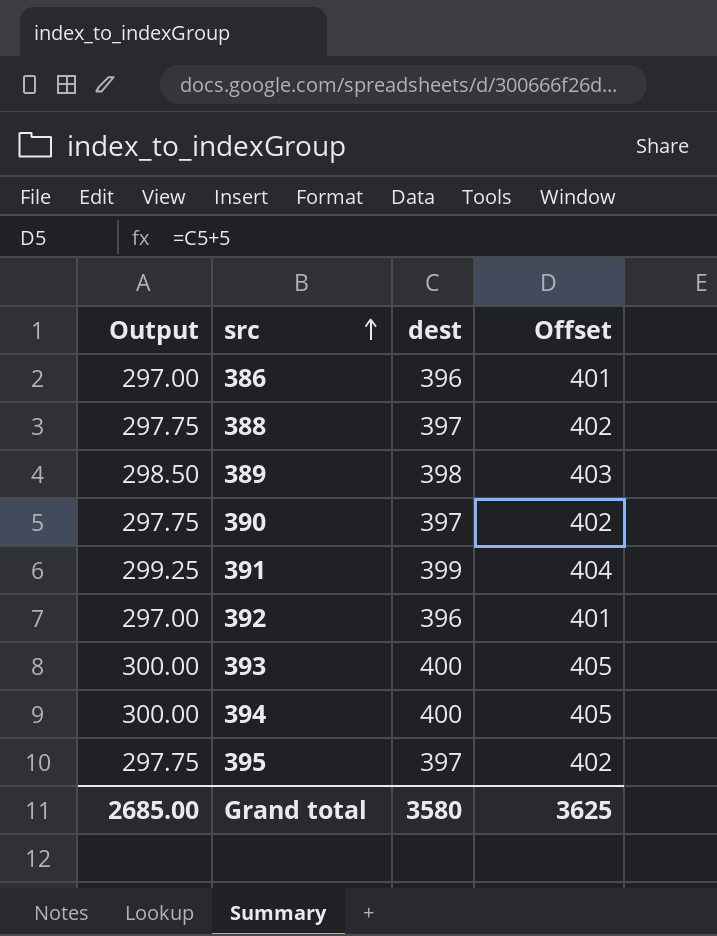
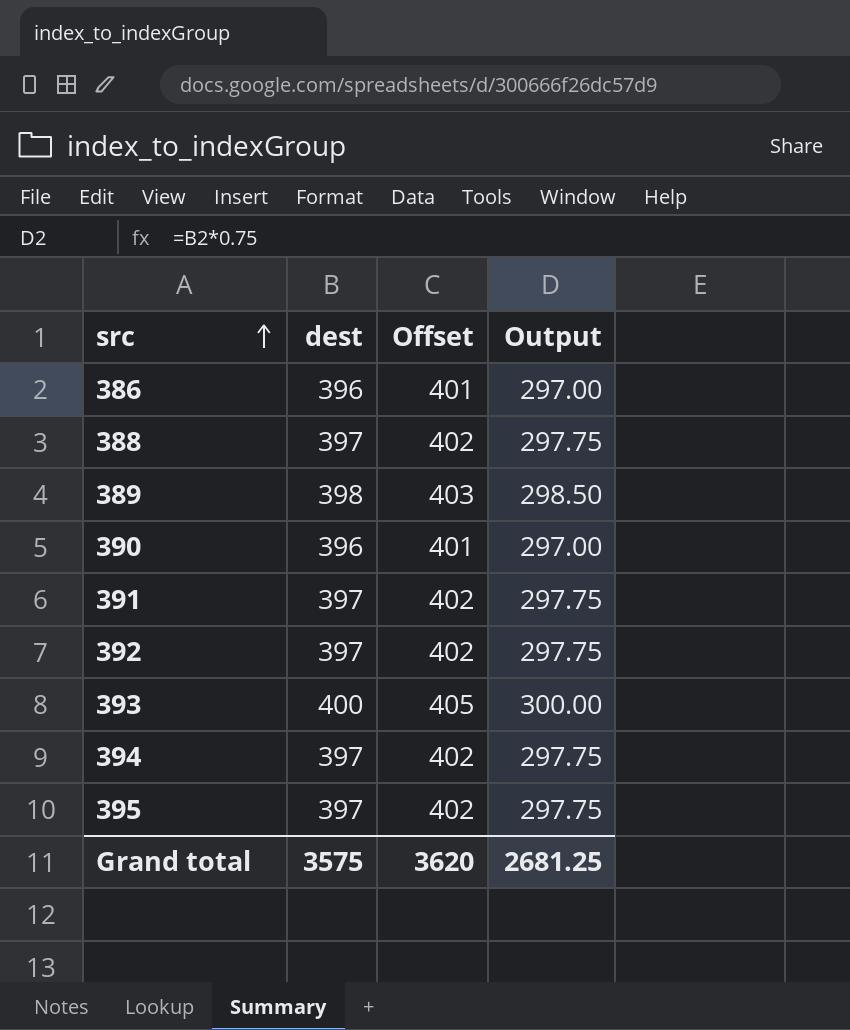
column Output | position: 1 -> 4
390 | dest: 397 -> 396
390 | Offset: 402 -> 401
390 | Output: 297.75 -> 297.00
391 | dest: 399 -> 397
391 | Offset: 404 -> 402
391 | Output: 299.25 -> 297.75
392 | dest: 396 -> 397
392 | Offset: 401 -> 402
392 | Output: 297.00 -> 297.75
394 | dest: 400 -> 397
394 | Offset: 405 -> 402
394 | Output: 300.00 -> 297.75
Grand total | dest: 3580 -> 3575
Grand total | Offset: 3625 -> 3620
Grand total | Output: 2685.00 -> 2681.25

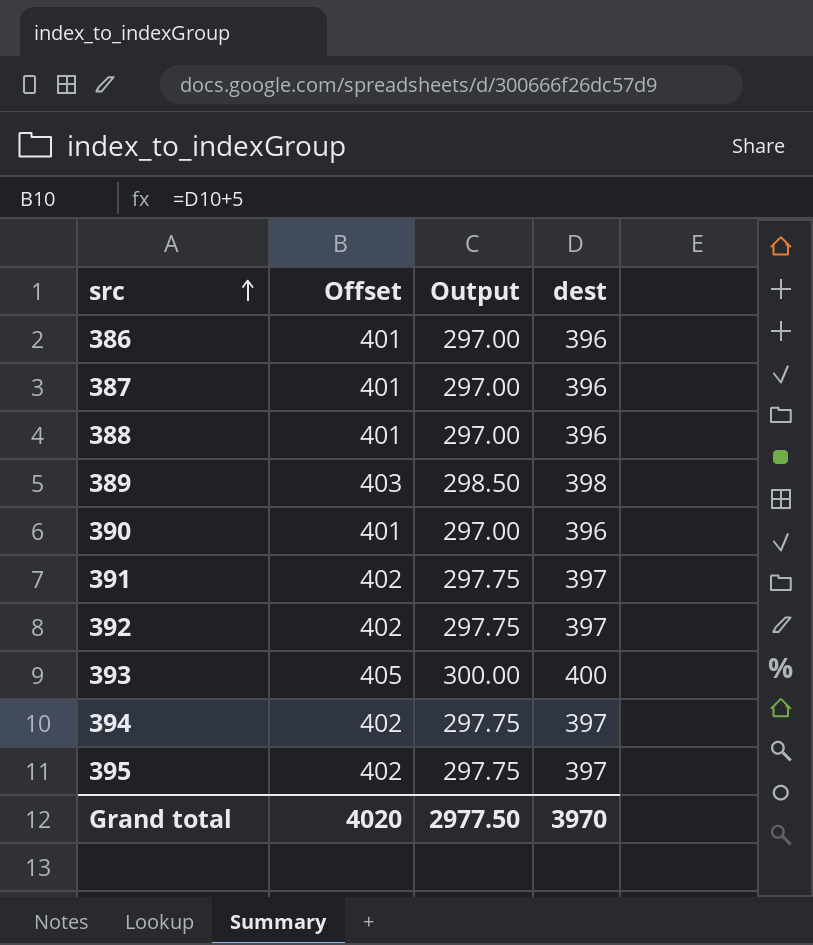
column dest | position: 2 -> 4
row 387: none -> 401 | 297.00 | 396
388 | Offset: 402 -> 401
388 | Output: 297.75 -> 297.00
388 | dest: 397 -> 396
Grand total | Offset: 3620 -> 4020
Grand total | Output: 2681.25 -> 2977.50
Grand total | dest: 3575 -> 3970

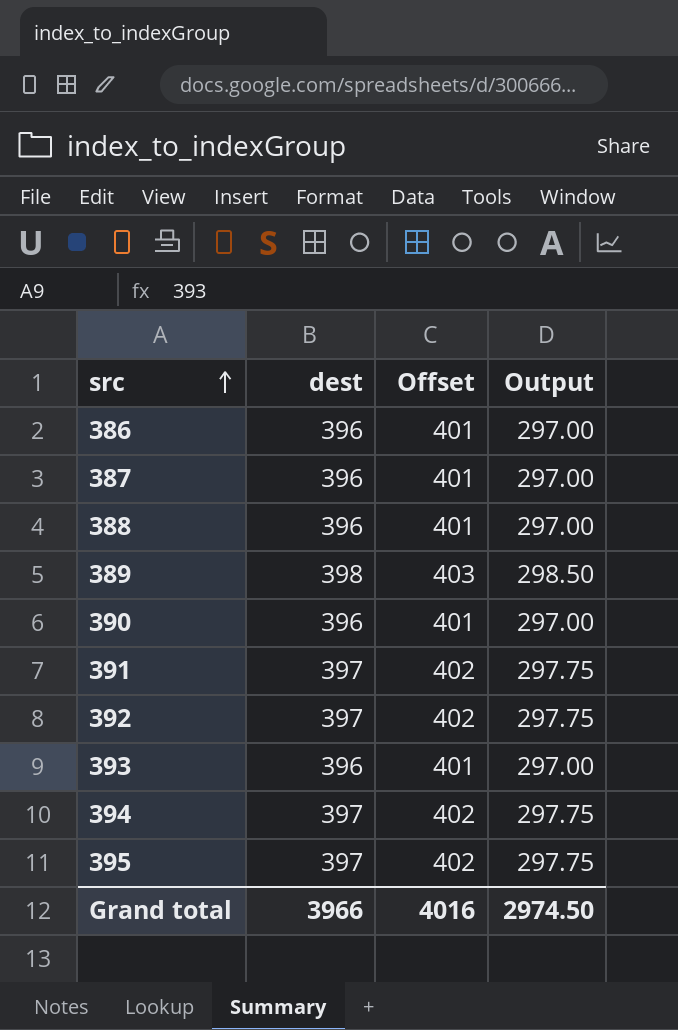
column dest | position: 4 -> 2
393 | dest: 400 -> 396
393 | Offset: 405 -> 401
393 | Output: 300.00 -> 297.00
Grand total | dest: 3970 -> 3966
Grand total | Offset: 4020 -> 4016
Grand total | Output: 2977.50 -> 2974.50

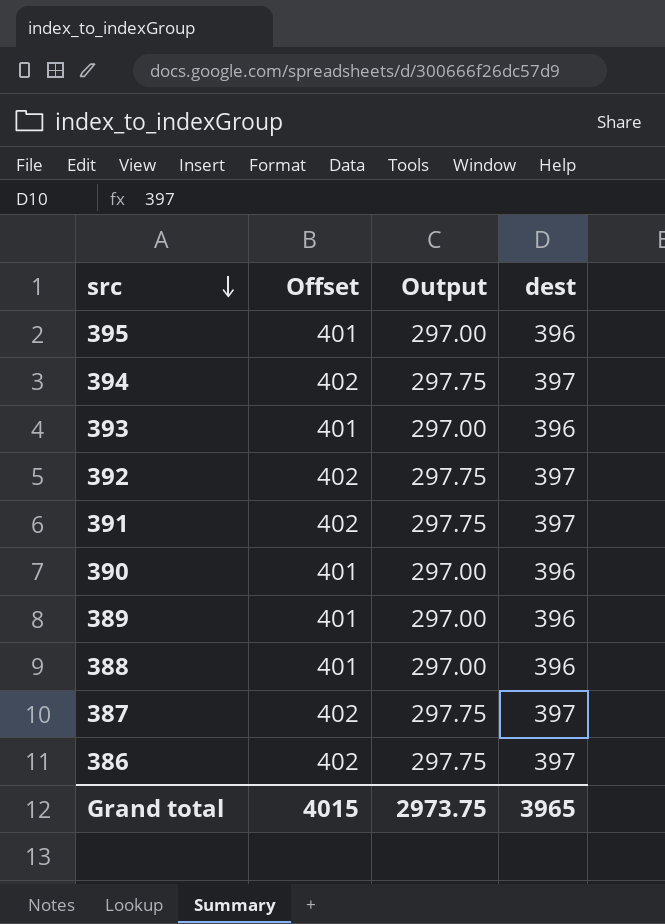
row order: src ascending -> src descending
column dest | position: 2 -> 4
395 | Offset: 402 -> 401
395 | Output: 297.75 -> 297.00
395 | dest: 397 -> 396
389 | Offset: 403 -> 401
389 | Output: 298.50 -> 297.00
389 | dest: 398 -> 396
387 | Offset: 401 -> 402
387 | Output: 297.00 -> 297.75
387 | dest: 396 -> 397
386 | Offset: 401 -> 402
386 | Output: 297.00 -> 297.75
386 | dest: 396 -> 397
Grand total | Offset: 4016 -> 4015
Grand total | Output: 2974.50 -> 2973.75
Grand total | dest: 3966 -> 3965

